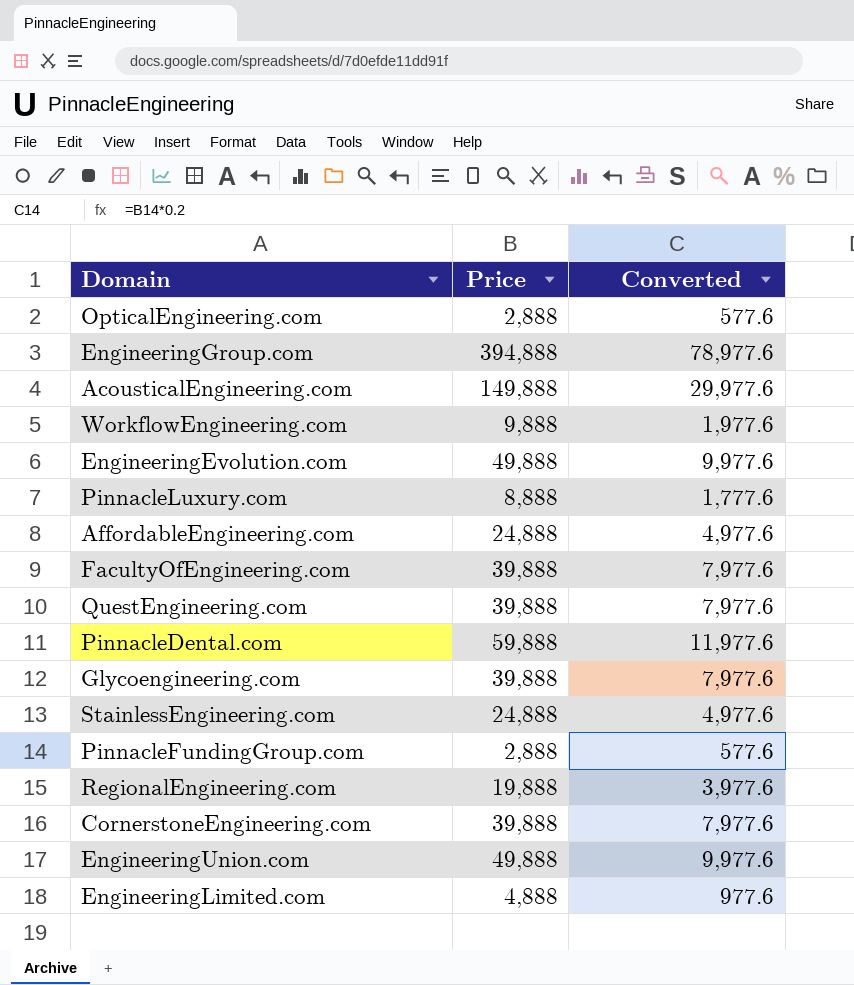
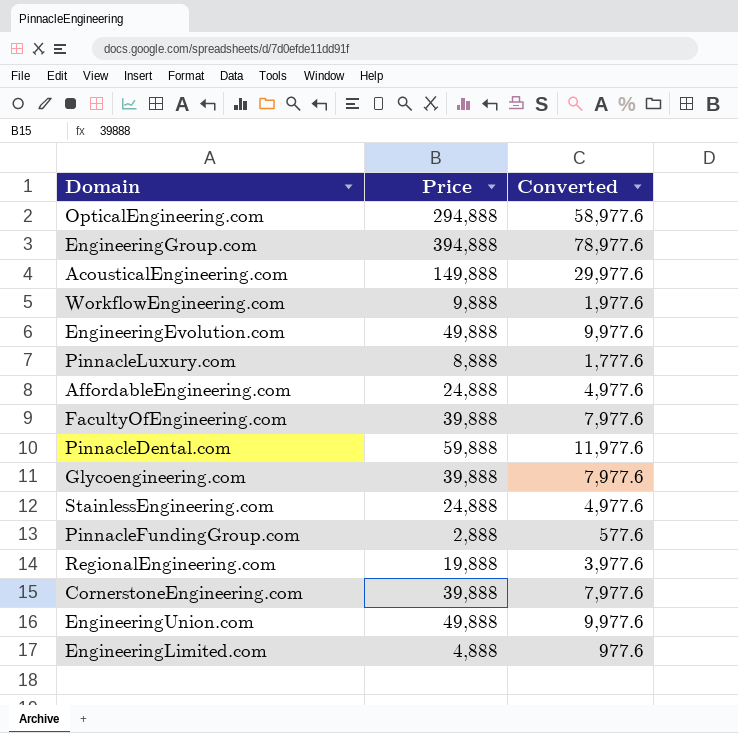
row QuestEngineering.com: 39,888 | 7,977.6 -> none
OpticalEngineering.com | Price: 2,888 -> 294,888
OpticalEngineering.com | Converted: 577.6 -> 58,977.6

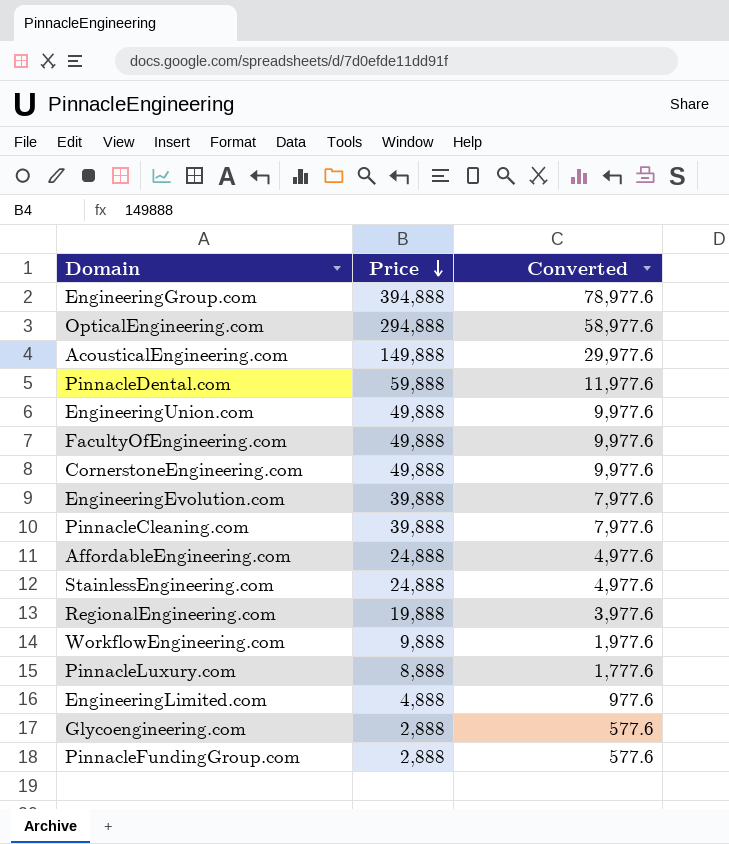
row order: none -> Price descending
FacultyOfEngineering.com | Price: 39,888 -> 49,888
FacultyOfEngineering.com | Converted: 7,977.6 -> 9,977.6
CornerstoneEngineering.com | Price: 39,888 -> 49,888
CornerstoneEngineering.com | Converted: 7,977.6 -> 9,977.6
EngineeringEvolution.com | Price: 49,888 -> 39,888
EngineeringEvolution.com | Converted: 9,977.6 -> 7,977.6
row PinnacleCleaning.com: none -> 39,888 | 7,977.6
Glycoengineering.com | Price: 39,888 -> 2,888
Glycoengineering.com | Converted: 7,977.6 -> 577.6

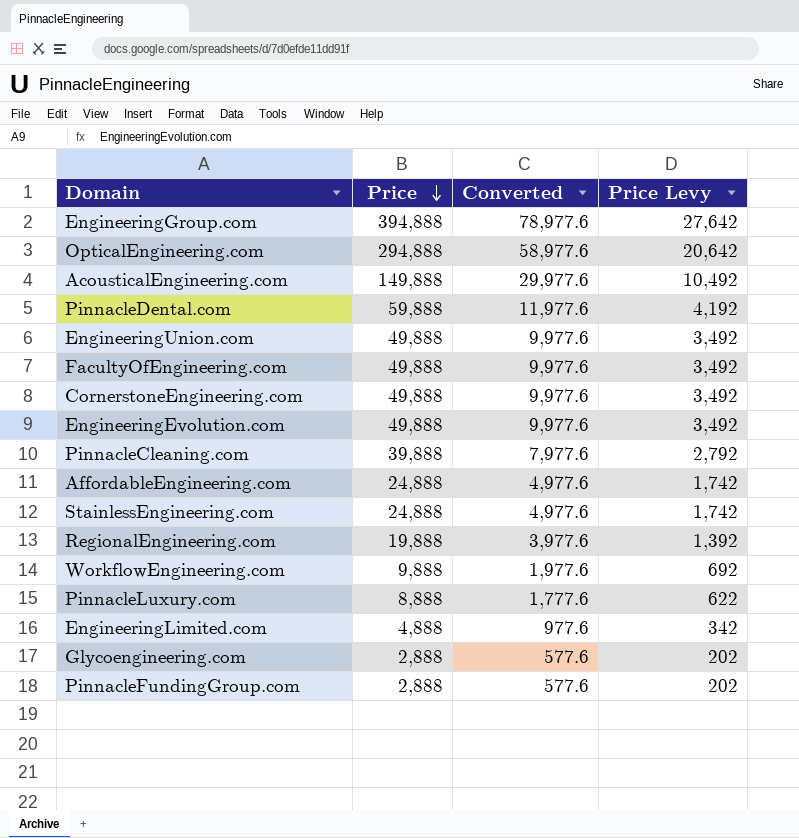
column Price Levy | formula: none -> [Price] * 0.07
EngineeringEvolution.com | Price: 39,888 -> 49,888
EngineeringEvolution.com | Converted: 7,977.6 -> 9,977.6

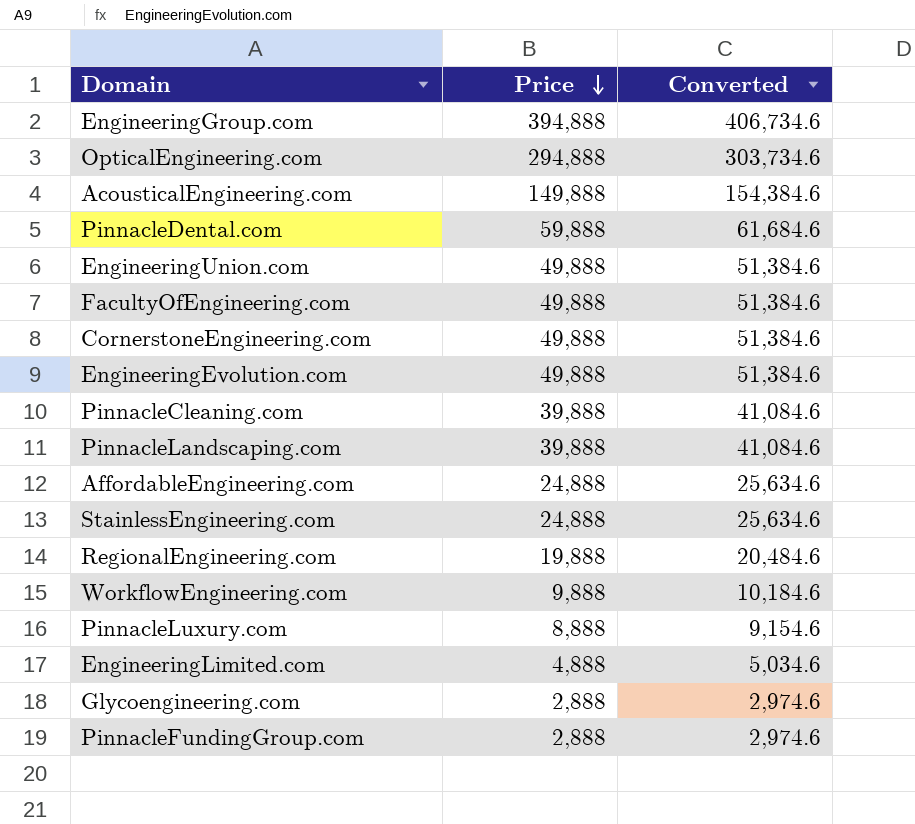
column Price Levy | formula: [Price] * 0.07 -> none
column Converted | formula: [Price] * 0.2 -> [Price] * 1.03
row PinnacleLandscaping.com: none -> 39,888 | 41,084.6

